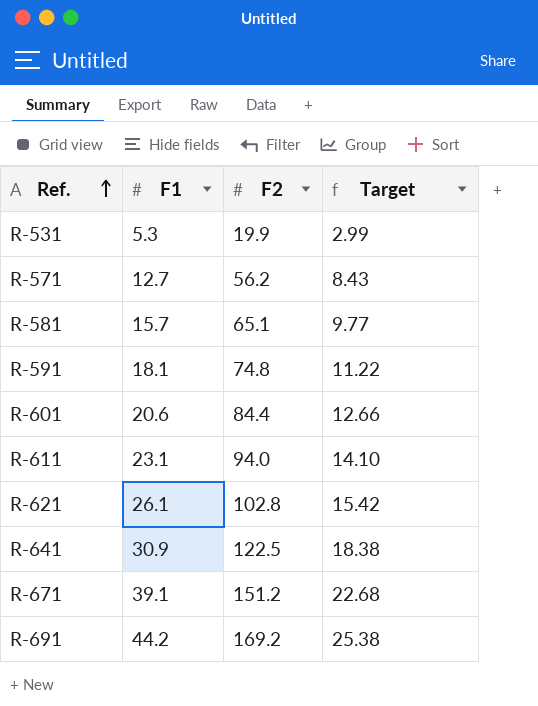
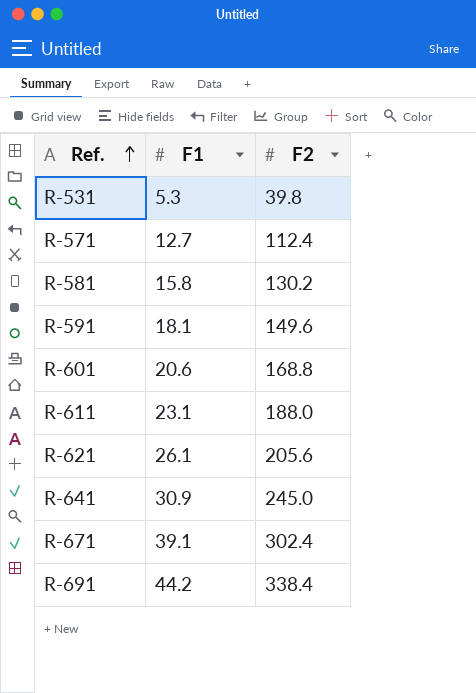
column Target | formula: [F2] * 0.15 -> none
R-531 | F2: 19.9 -> 39.8
R-571 | F2: 56.2 -> 112.4
R-581 | F1: 15.7 -> 15.8
R-581 | F2: 65.1 -> 130.2
R-591 | F2: 74.8 -> 149.6
R-601 | F2: 84.4 -> 168.8
R-611 | F2: 94.0 -> 188.0
R-621 | F2: 102.8 -> 205.6
R-641 | F2: 122.5 -> 245.0
R-671 | F2: 151.2 -> 302.4
R-691 | F2: 169.2 -> 338.4

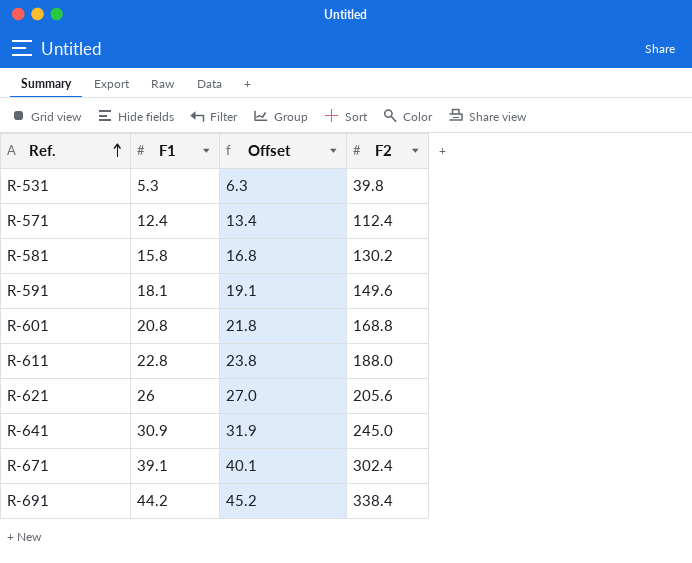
column Offset | formula: none -> [F1] + 1
R-571 | F1: 12.7 -> 12.4
R-601 | F1: 20.6 -> 20.8
R-611 | F1: 23.1 -> 22.8
R-621 | F1: 26.1 -> 26

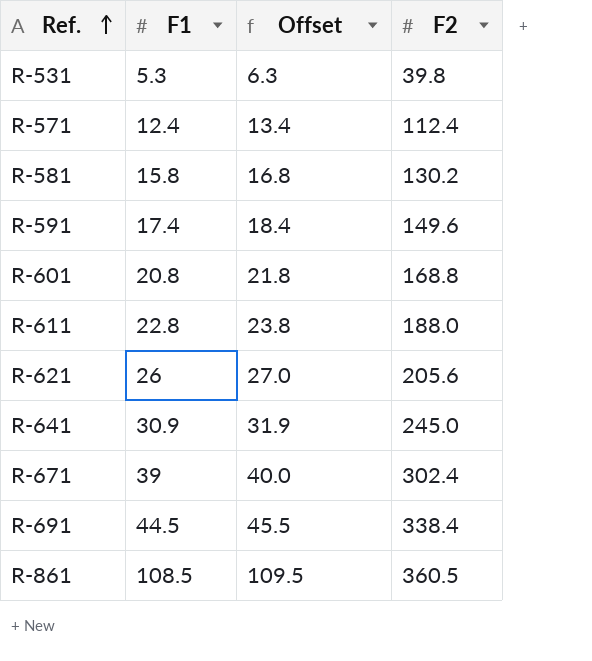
R-591 | F1: 18.1 -> 17.4
R-591 | Offset: 19.1 -> 18.4
R-671 | F1: 39.1 -> 39
R-671 | Offset: 40.1 -> 40.0
R-691 | F1: 44.2 -> 44.5
R-691 | Offset: 45.2 -> 45.5
row R-861: none -> 108.5 | 109.5 | 360.5

